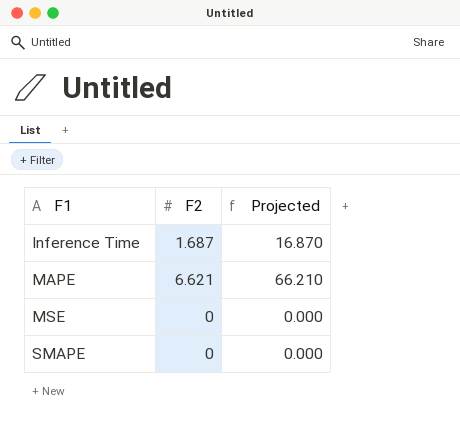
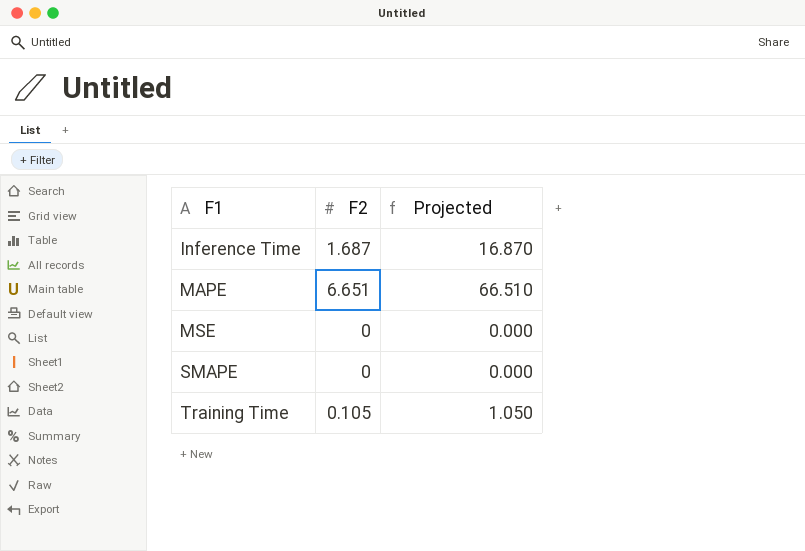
MAPE | F2: 6.621 -> 6.651
MAPE | Projected: 66.210 -> 66.510
row Training Time: none -> 0.105 | 1.050

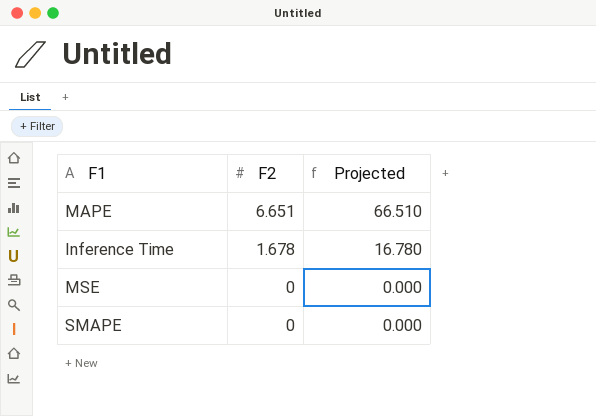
row order: F1 ascending -> F2 descending
row Training Time: 0.105 | 1.050 -> none
Inference Time | F2: 1.687 -> 1.678
Inference Time | Projected: 16.870 -> 16.780

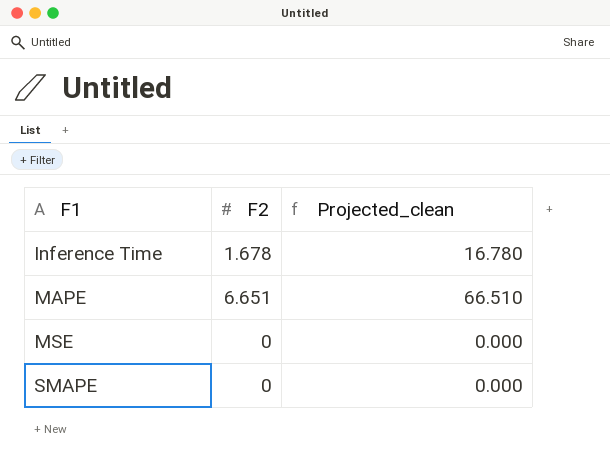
row order: F2 descending -> F1 ascending
column name: Projected -> Projected_clean

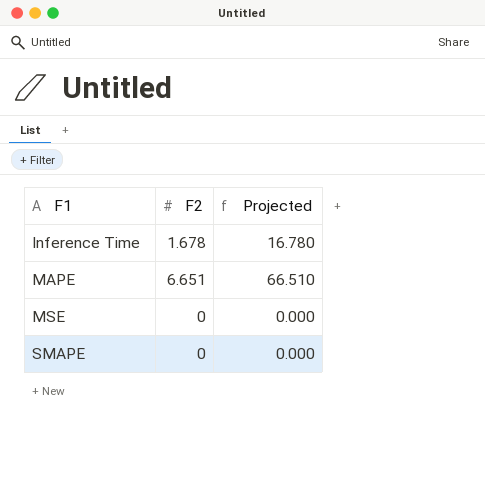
column name: Projected_clean -> Projected

